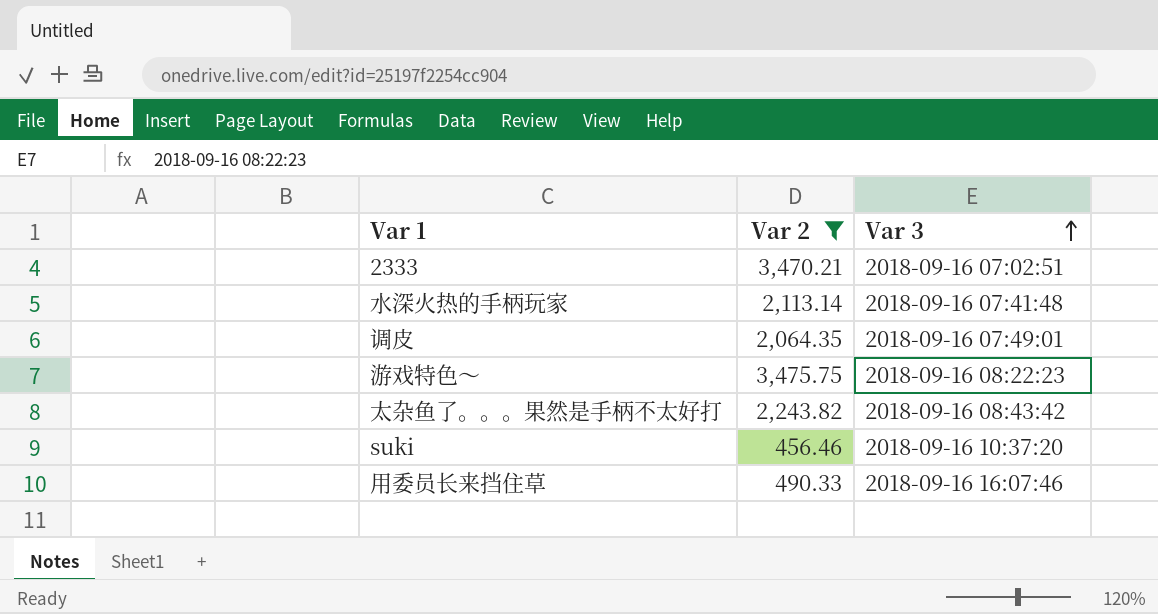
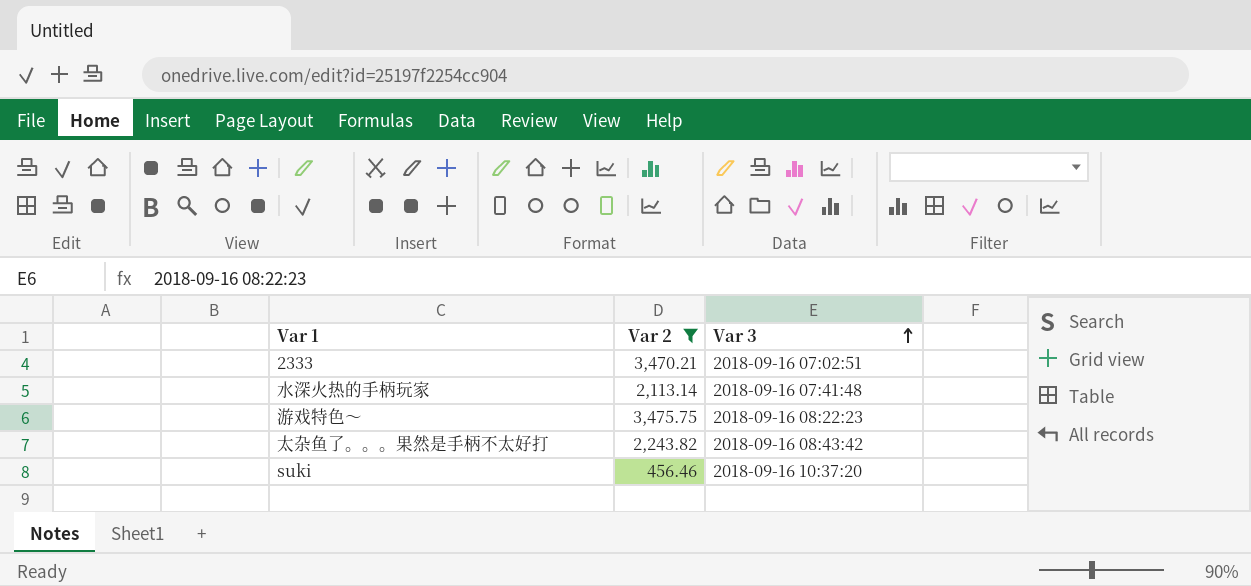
row 调皮: 2,064.35 | 2018-09-16 07:49:01 -> none
row 用委员长来挡住草: 490.33 | 2018-09-16 16:07:46 -> none

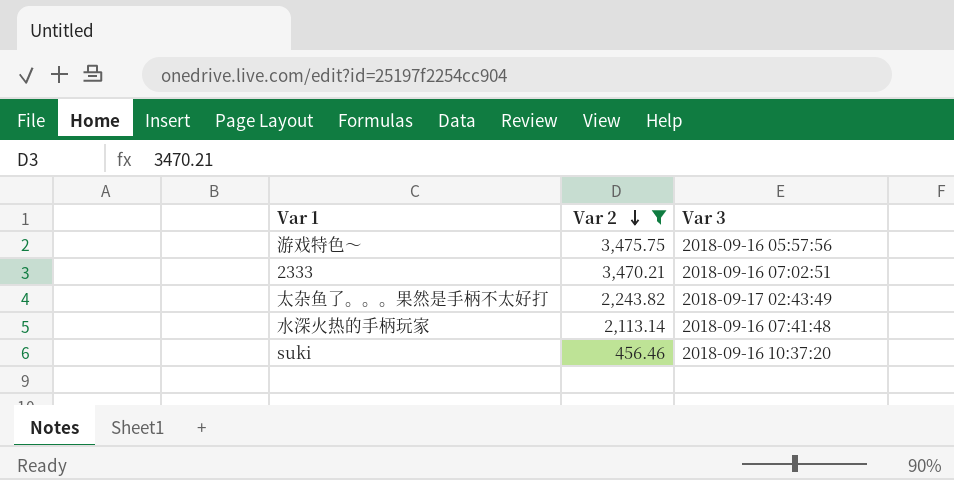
row order: Var 3 ascending -> Var 2 descending
游戏特色～ | Var 3: 2018-09-16 08:22:23 -> 2018-09-16 05:57:56
太杂鱼了。。。果然是手柄不太好打 | Var 3: 2018-09-16 08:43:42 -> 2018-09-17 02:43:49

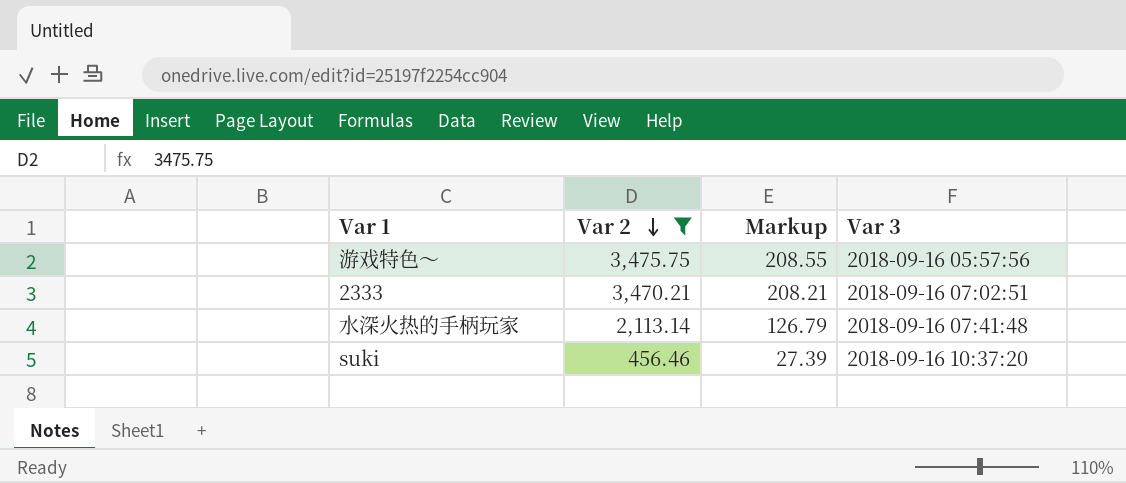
column Markup | formula: none -> [Var 2] * 0.06
row 太杂鱼了。。。果然是手柄不太好打: 2,243.82 | 2018-09-17 02:43:49 -> none

